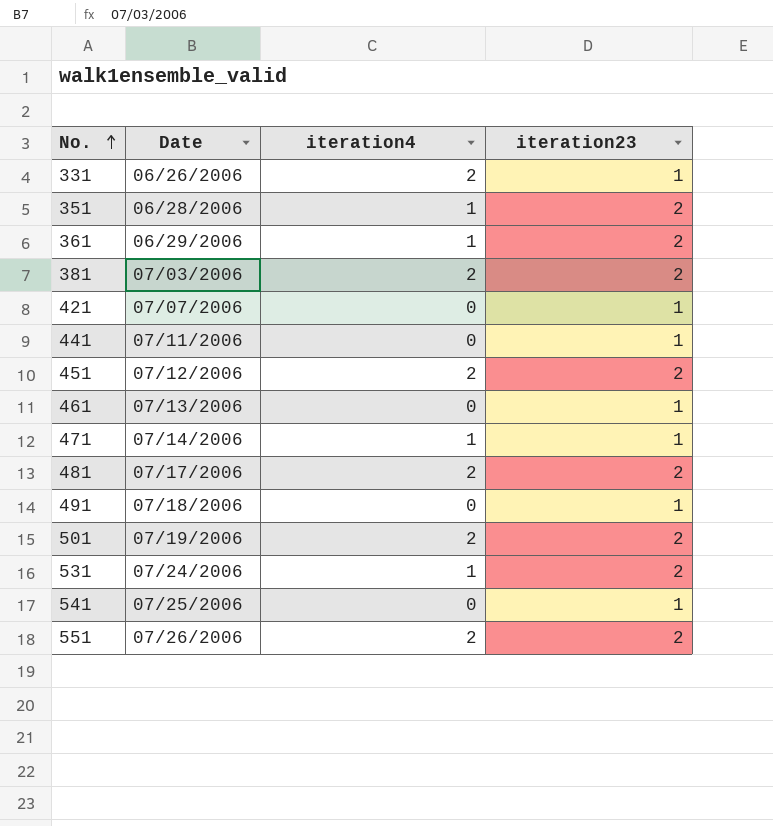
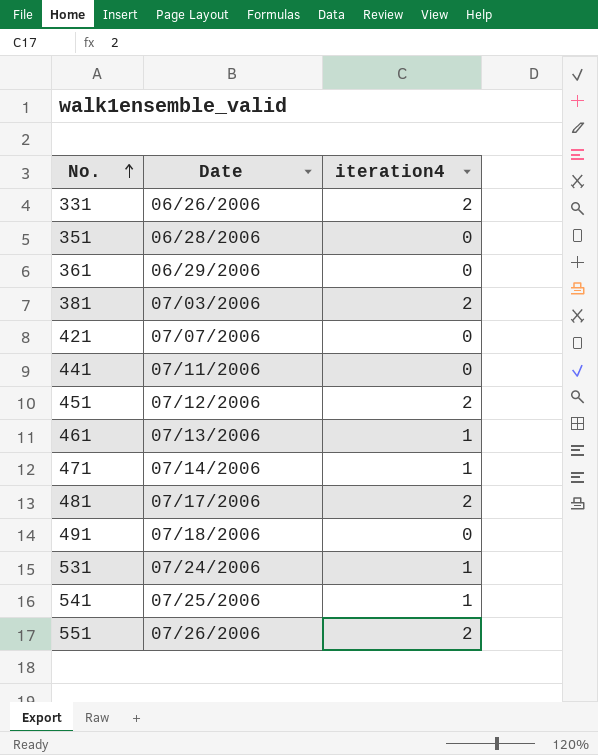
column iteration23 | position: 4 -> none
row 501: 07/19/2006 | 2 | 2 -> none
351 | iteration4: 1 -> 0
361 | iteration4: 1 -> 0
461 | iteration4: 0 -> 1
541 | iteration4: 0 -> 1

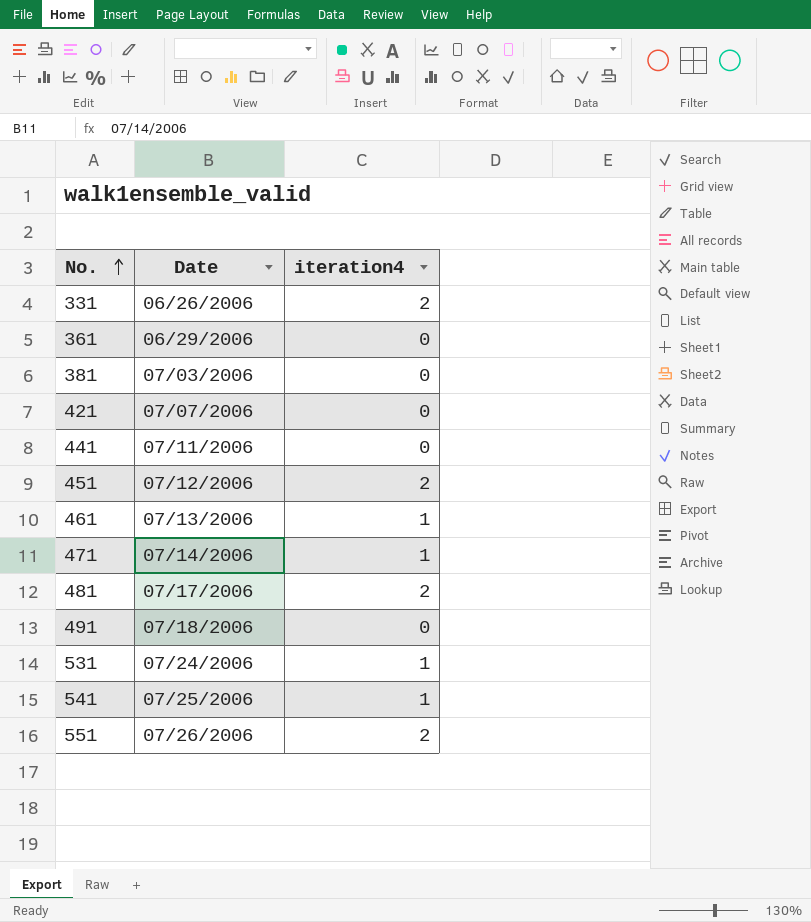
row 351: 06/28/2006 | 0 -> none
381 | iteration4: 2 -> 0

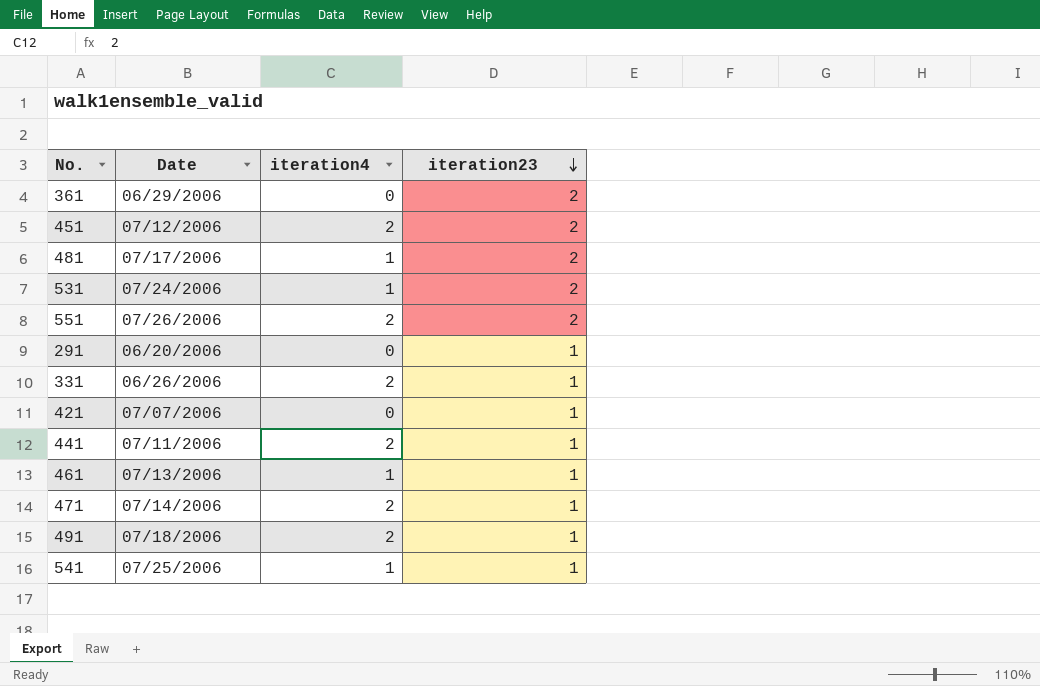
row order: No. ascending -> iteration23 descending
column iteration23 | position: none -> 4
row 381: 07/03/2006 | 0 -> none
481 | iteration4: 2 -> 1
row 291: none -> 06/20/2006 | 0 | 1
441 | iteration4: 0 -> 2
471 | iteration4: 1 -> 2
491 | iteration4: 0 -> 2

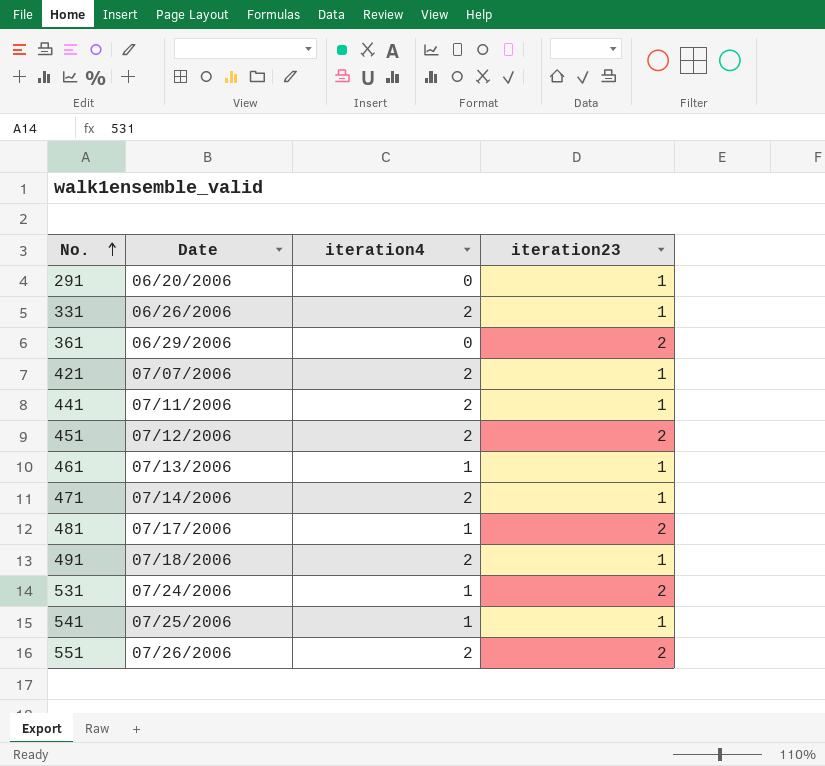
row order: iteration23 descending -> No. ascending
421 | iteration4: 0 -> 2

